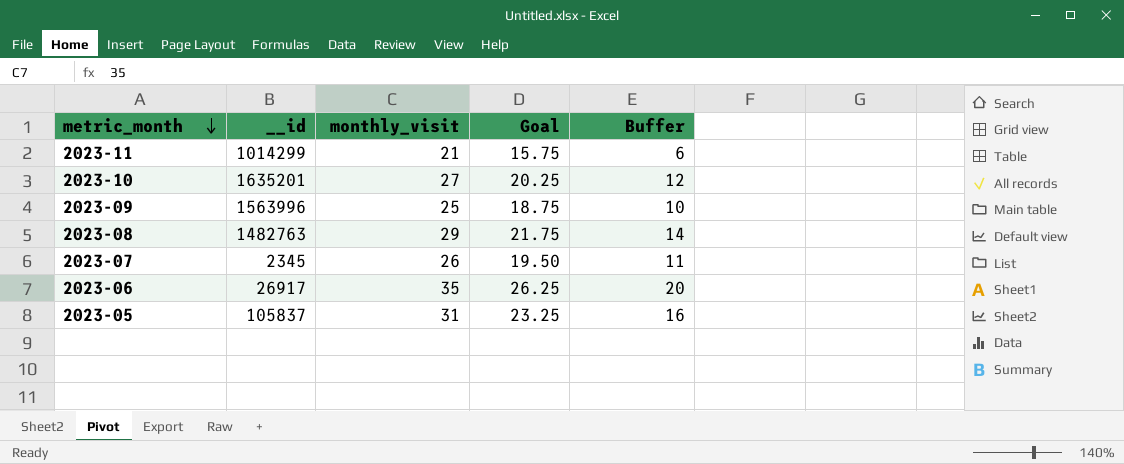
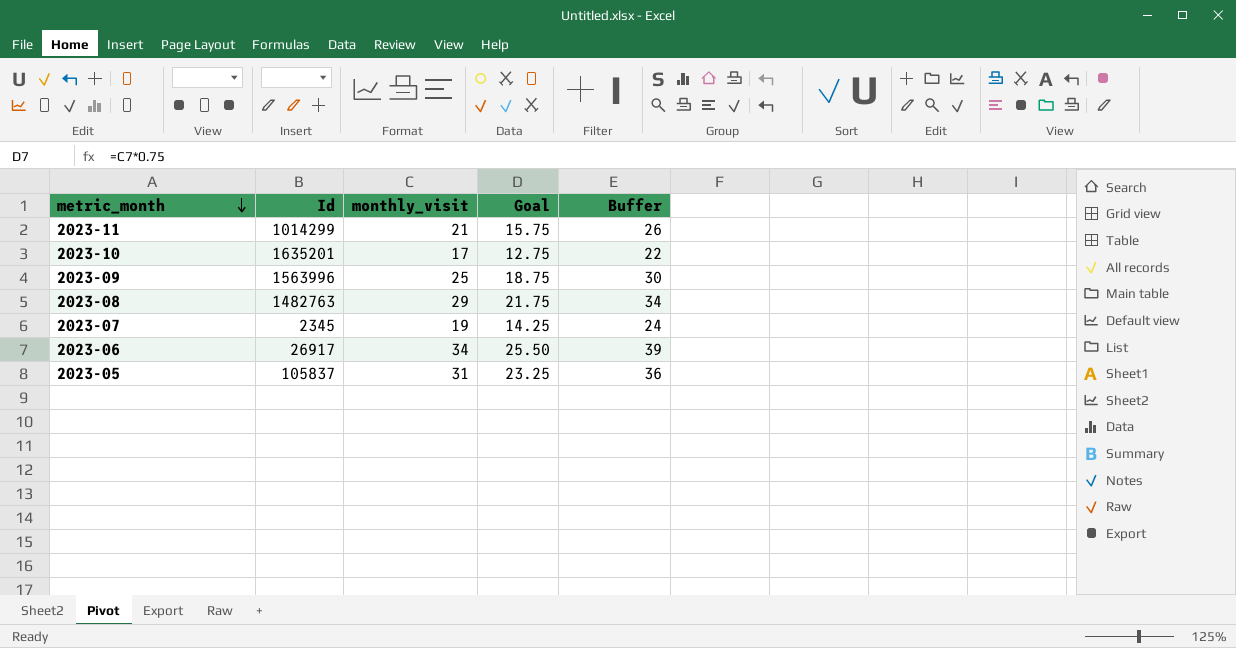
column name: __id -> Id
column Buffer | formula: [monthly_visit] - 15 -> [monthly_visit] + 5
2023-10 | monthly_visit: 27 -> 17
2023-10 | Goal: 20.25 -> 12.75
2023-07 | monthly_visit: 26 -> 19
2023-07 | Goal: 19.50 -> 14.25
2023-06 | monthly_visit: 35 -> 34
2023-06 | Goal: 26.25 -> 25.50

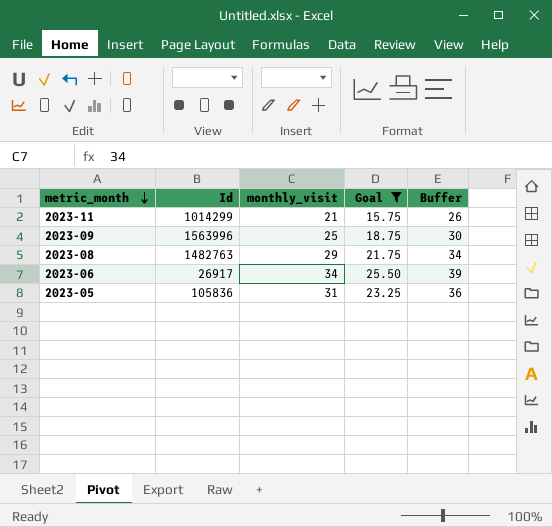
filter: none -> Goal >= 15.75
2023-05 | Id: 105837 -> 105836

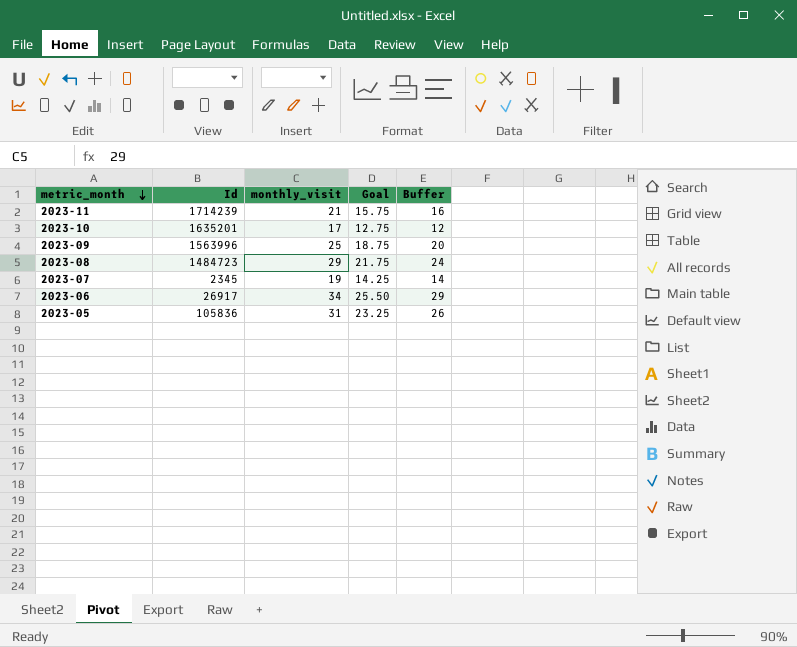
filter: Goal >= 15.75 -> none
column Buffer | formula: [monthly_visit] + 5 -> [monthly_visit] - 5
2023-11 | Id: 1014299 -> 1714239
2023-08 | Id: 1482763 -> 1484723

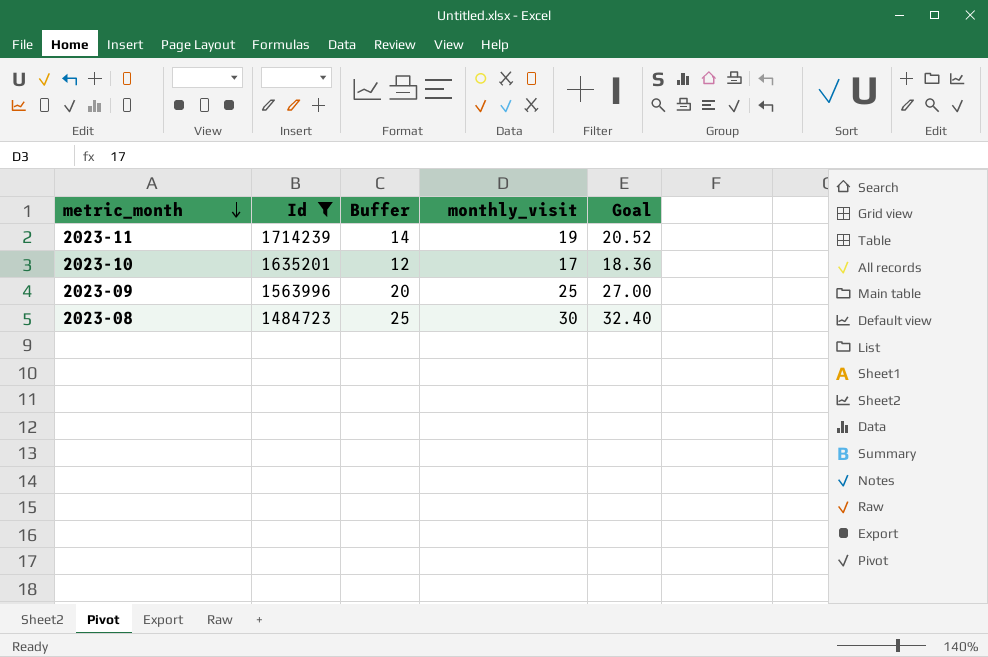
filter: none -> Id >= 1484723
column Buffer | position: 5 -> 3
column Goal | formula: [monthly_visit] * 0.75 -> [monthly_visit] * 1.08
2023-11 | Buffer: 16 -> 14
2023-11 | monthly_visit: 21 -> 19
2023-08 | Buffer: 24 -> 25
2023-08 | monthly_visit: 29 -> 30

